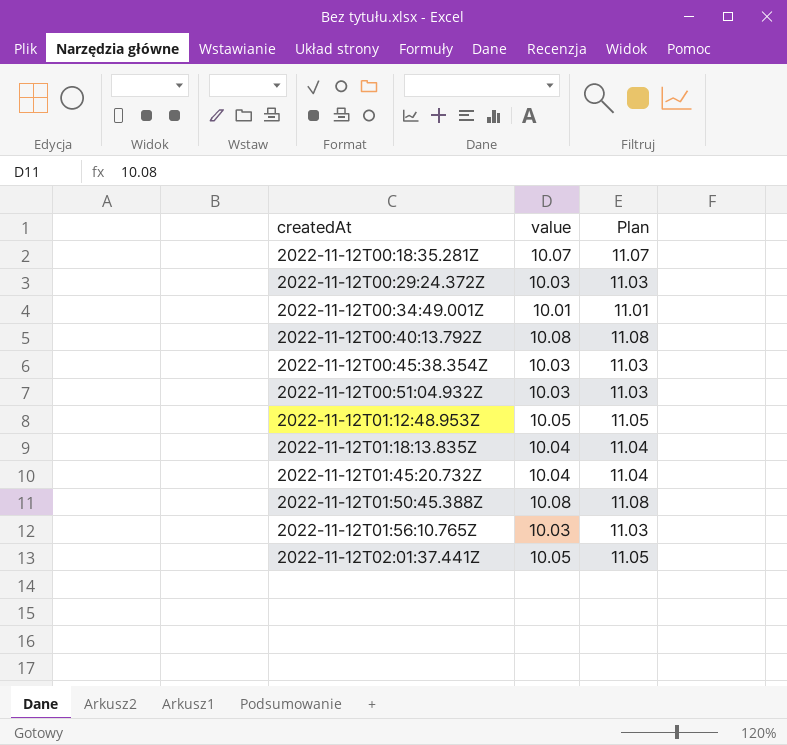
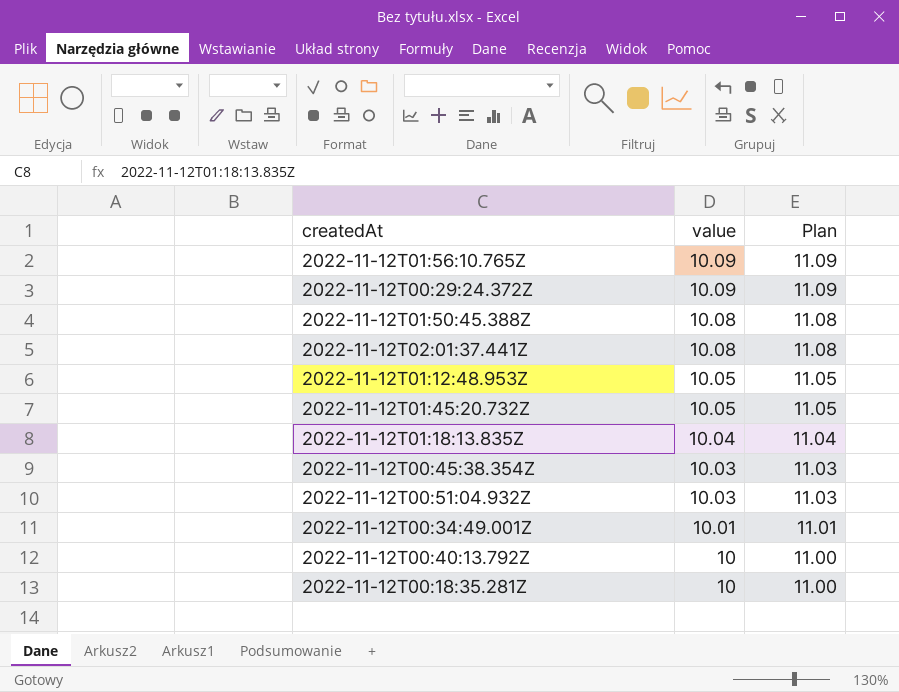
row order: createdAt ascending -> value descending
2022-11-12T01:56:10.765Z | value: 10.03 -> 10.09
2022-11-12T01:56:10.765Z | Plan: 11.03 -> 11.09
2022-11-12T00:29:24.372Z | value: 10.03 -> 10.09
2022-11-12T00:29:24.372Z | Plan: 11.03 -> 11.09
2022-11-12T02:01:37.441Z | value: 10.05 -> 10.08
2022-11-12T02:01:37.441Z | Plan: 11.05 -> 11.08
2022-11-12T01:45:20.732Z | value: 10.04 -> 10.05
2022-11-12T01:45:20.732Z | Plan: 11.04 -> 11.05
2022-11-12T00:40:13.792Z | value: 10.08 -> 10
2022-11-12T00:40:13.792Z | Plan: 11.08 -> 11.00
2022-11-12T00:18:35.281Z | value: 10.07 -> 10
2022-11-12T00:18:35.281Z | Plan: 11.07 -> 11.00

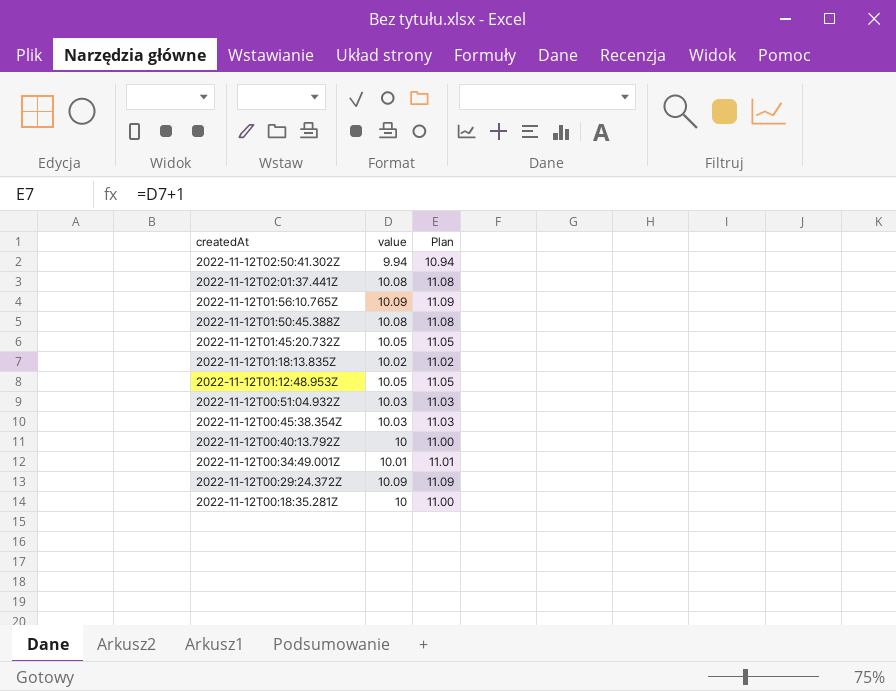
row order: value descending -> createdAt descending
row 2022-11-12T02:50:41.302Z: none -> 9.94 | 10.94
2022-11-12T01:18:13.835Z | value: 10.04 -> 10.02
2022-11-12T01:18:13.835Z | Plan: 11.04 -> 11.02

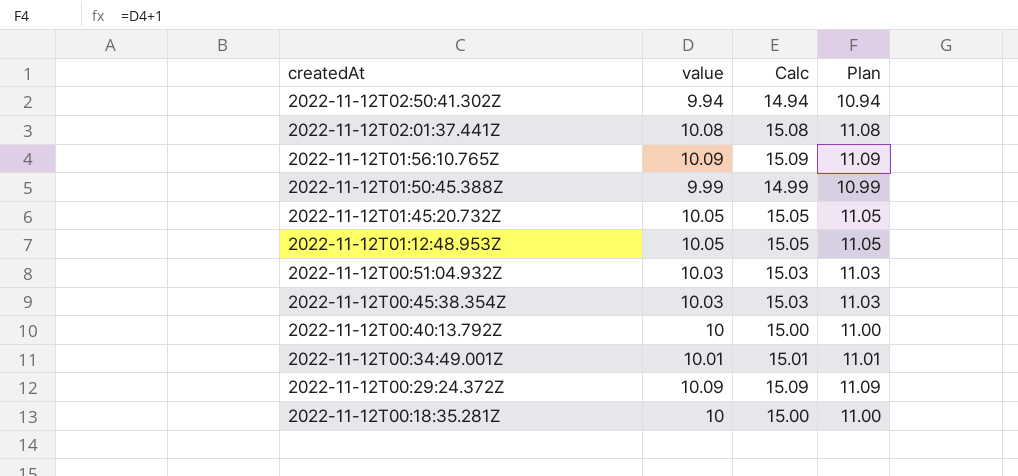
column Calc | formula: none -> [value] + 5
row 2022-11-12T01:18:13.835Z: 10.02 | 11.02 -> none
2022-11-12T01:50:45.388Z | value: 10.08 -> 9.99
2022-11-12T01:50:45.388Z | Plan: 11.08 -> 10.99

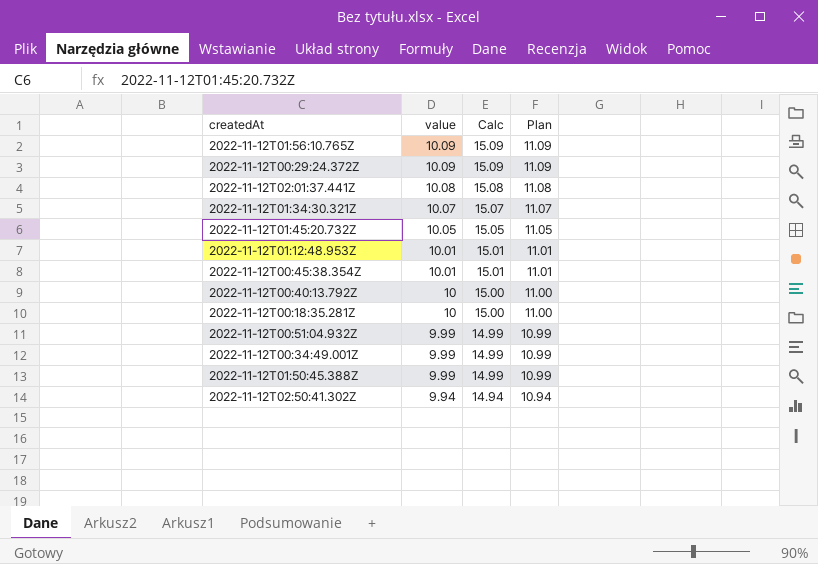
row order: createdAt descending -> value descending
row 2022-11-12T01:34:30.321Z: none -> 10.07 | 15.07 | 11.07
2022-11-12T01:12:48.953Z | value: 10.05 -> 10.01
2022-11-12T01:12:48.953Z | Calc: 15.05 -> 15.01
2022-11-12T01:12:48.953Z | Plan: 11.05 -> 11.01
2022-11-12T00:45:38.354Z | value: 10.03 -> 10.01
2022-11-12T00:45:38.354Z | Calc: 15.03 -> 15.01
2022-11-12T00:45:38.354Z | Plan: 11.03 -> 11.01
2022-11-12T00:51:04.932Z | value: 10.03 -> 9.99
2022-11-12T00:51:04.932Z | Calc: 15.03 -> 14.99
2022-11-12T00:51:04.932Z | Plan: 11.03 -> 10.99
2022-11-12T00:34:49.001Z | value: 10.01 -> 9.99
2022-11-12T00:34:49.001Z | Calc: 15.01 -> 14.99
2022-11-12T00:34:49.001Z | Plan: 11.01 -> 10.99

